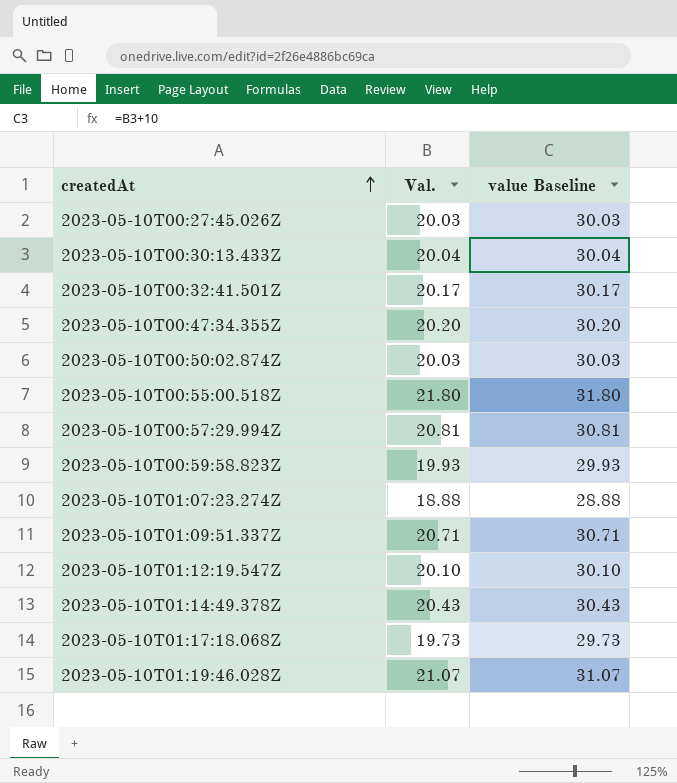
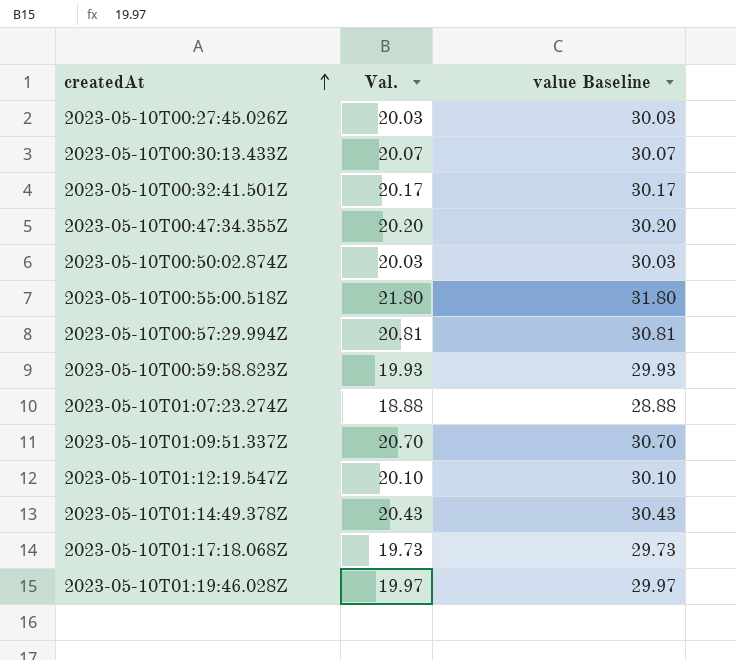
2023-05-10T00:30:13.433Z | Val.: 20.04 -> 20.07
2023-05-10T00:30:13.433Z | value Baseline: 30.04 -> 30.07
2023-05-10T01:09:51.337Z | Val.: 20.71 -> 20.70
2023-05-10T01:09:51.337Z | value Baseline: 30.71 -> 30.70
2023-05-10T01:19:46.028Z | Val.: 21.07 -> 19.97
2023-05-10T01:19:46.028Z | value Baseline: 31.07 -> 29.97

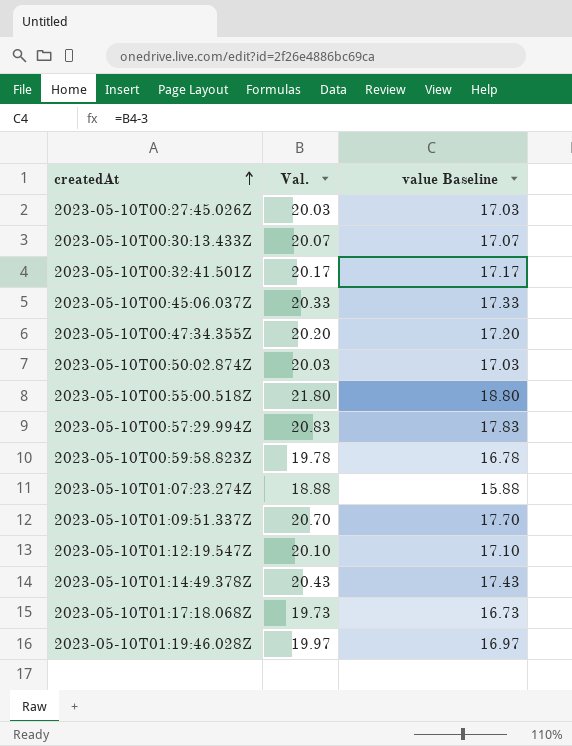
column value Baseline | formula: [Val.] + 10 -> [Val.] - 3
row 2023-05-10T00:45:06.037Z: none -> 20.33 | 17.33
2023-05-10T00:57:29.994Z | Val.: 20.81 -> 20.83
2023-05-10T00:59:58.823Z | Val.: 19.93 -> 19.78

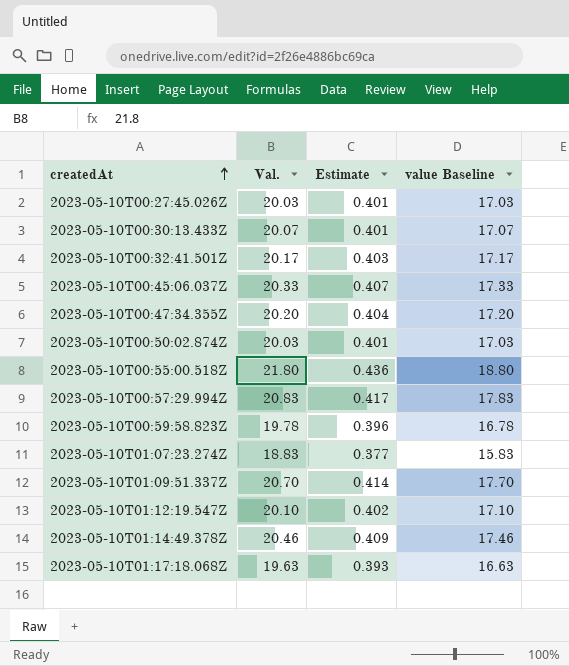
column Estimate | formula: none -> [Val.] * 0.02
row 2023-05-10T01:19:46.028Z: 19.97 | 16.97 -> none
2023-05-10T01:07:23.274Z | Val.: 18.88 -> 18.83
2023-05-10T01:07:23.274Z | value Baseline: 15.88 -> 15.83
2023-05-10T01:14:49.378Z | Val.: 20.43 -> 20.46
2023-05-10T01:14:49.378Z | value Baseline: 17.43 -> 17.46
2023-05-10T01:17:18.068Z | Val.: 19.73 -> 19.63
2023-05-10T01:17:18.068Z | value Baseline: 16.73 -> 16.63

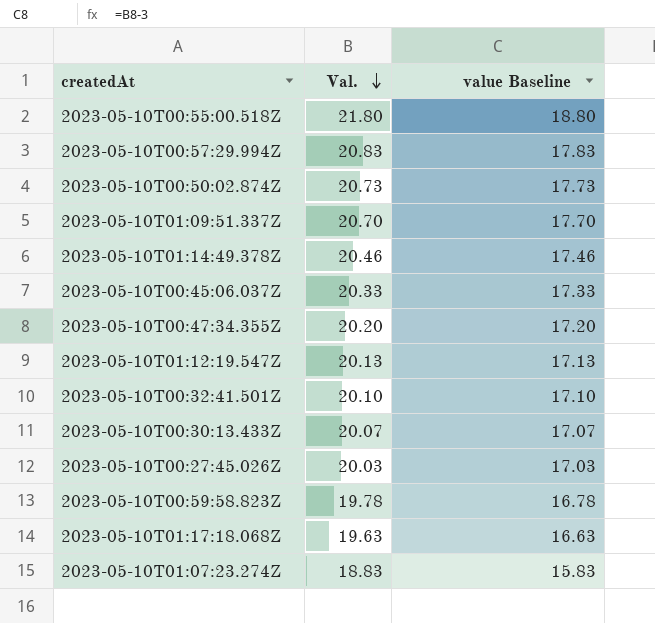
row order: createdAt ascending -> Val. descending
column Estimate | formula: [Val.] * 0.02 -> none
2023-05-10T00:50:02.874Z | Val.: 20.03 -> 20.73
2023-05-10T00:50:02.874Z | value Baseline: 17.03 -> 17.73
2023-05-10T01:12:19.547Z | Val.: 20.10 -> 20.13
2023-05-10T01:12:19.547Z | value Baseline: 17.10 -> 17.13
2023-05-10T00:32:41.501Z | Val.: 20.17 -> 20.10
2023-05-10T00:32:41.501Z | value Baseline: 17.17 -> 17.10

